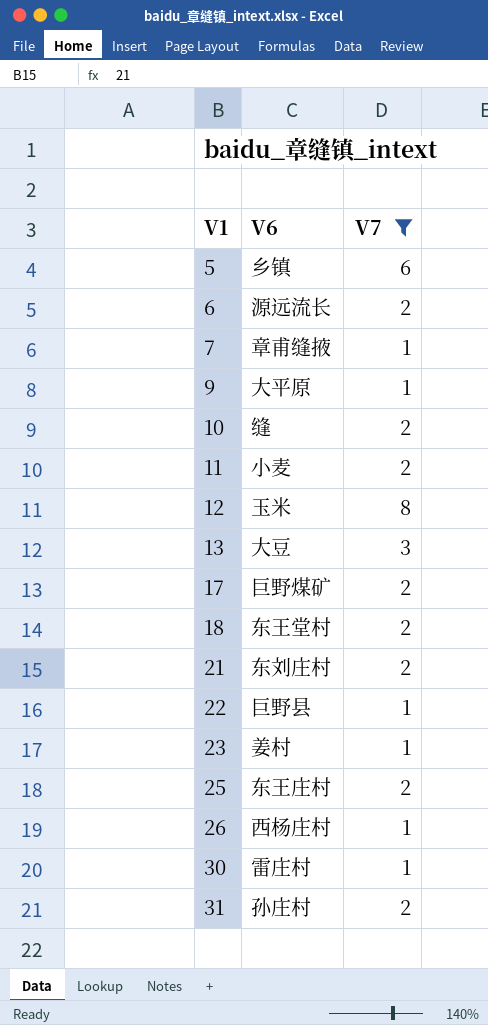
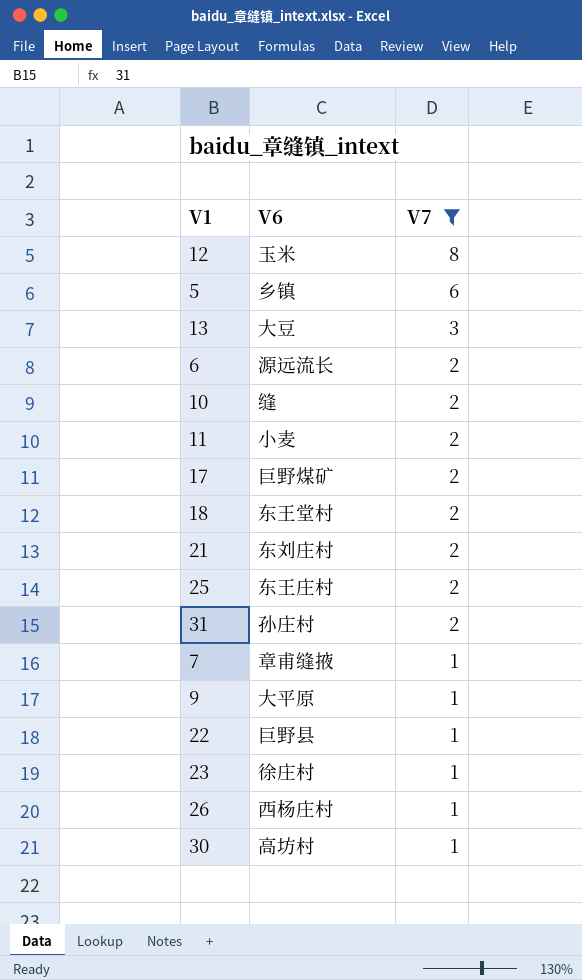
row order: V1 ascending -> V7 descending
23 | V6: 姜村 -> 徐庄村
30 | V6: 雷庄村 -> 高坊村

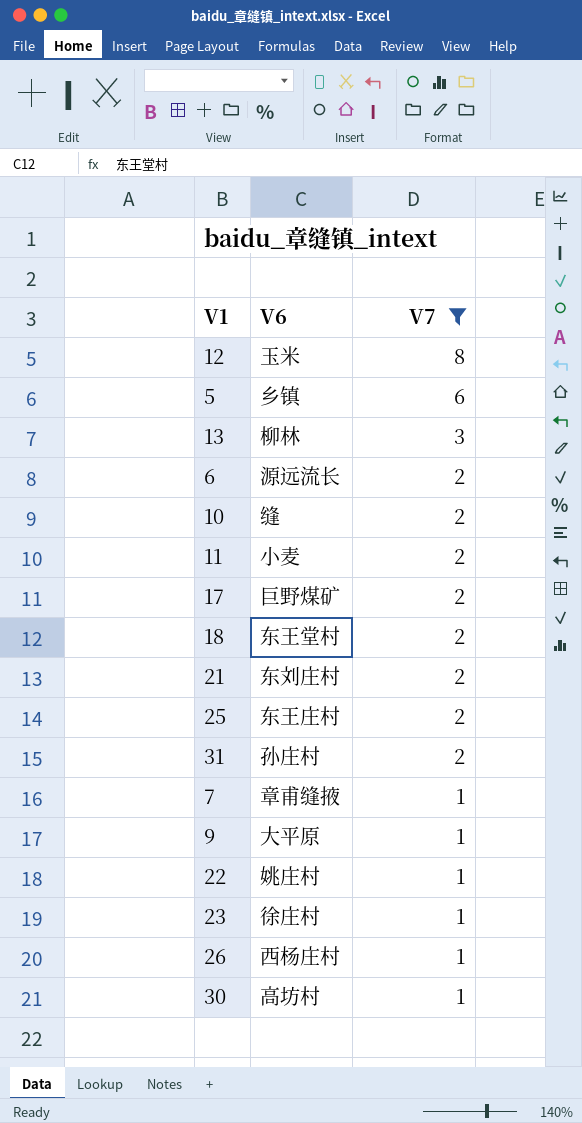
13 | V6: 大豆 -> 柳林
22 | V6: 巨野县 -> 姚庄村

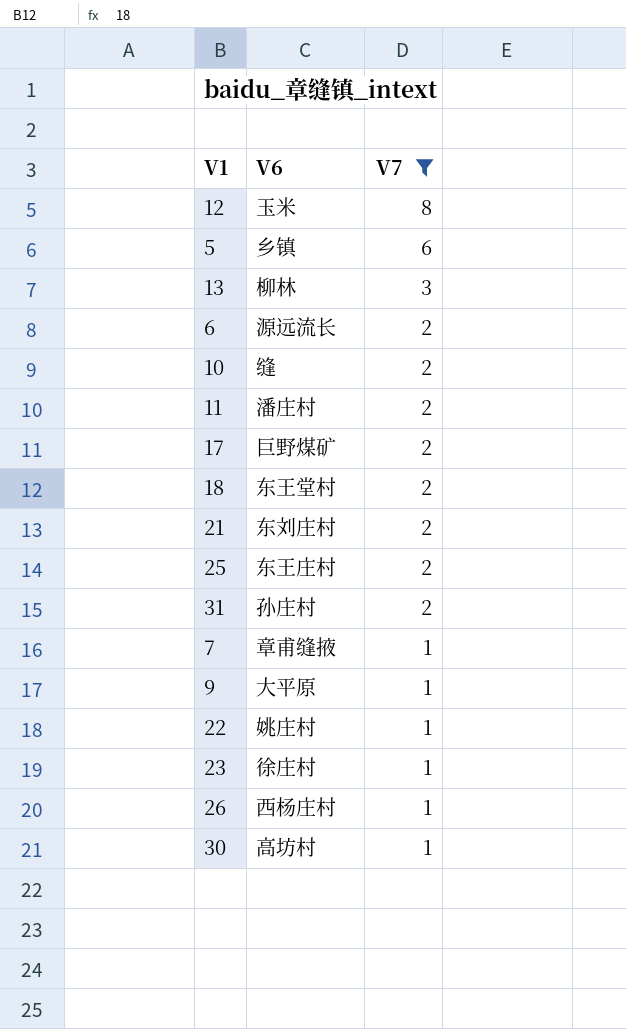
11 | V6: 小麦 -> 潘庄村

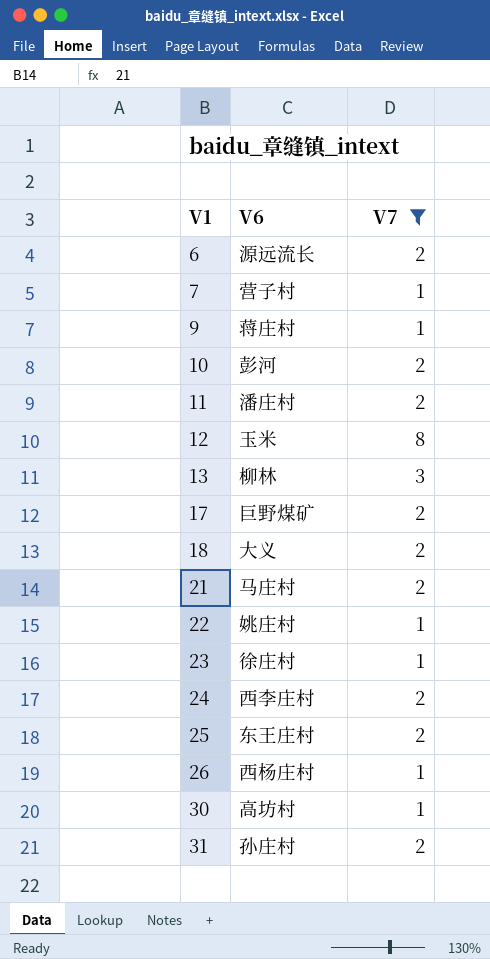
row order: V7 descending -> V1 ascending
row 5: 乡镇 | 6 -> none
7 | V6: 章甫缝掖 -> 营子村
9 | V6: 大平原 -> 蒋庄村
10 | V6: 缝 -> 彭河
18 | V6: 东王堂村 -> 大义
21 | V6: 东刘庄村 -> 马庄村
row 24: none -> 西李庄村 | 2

